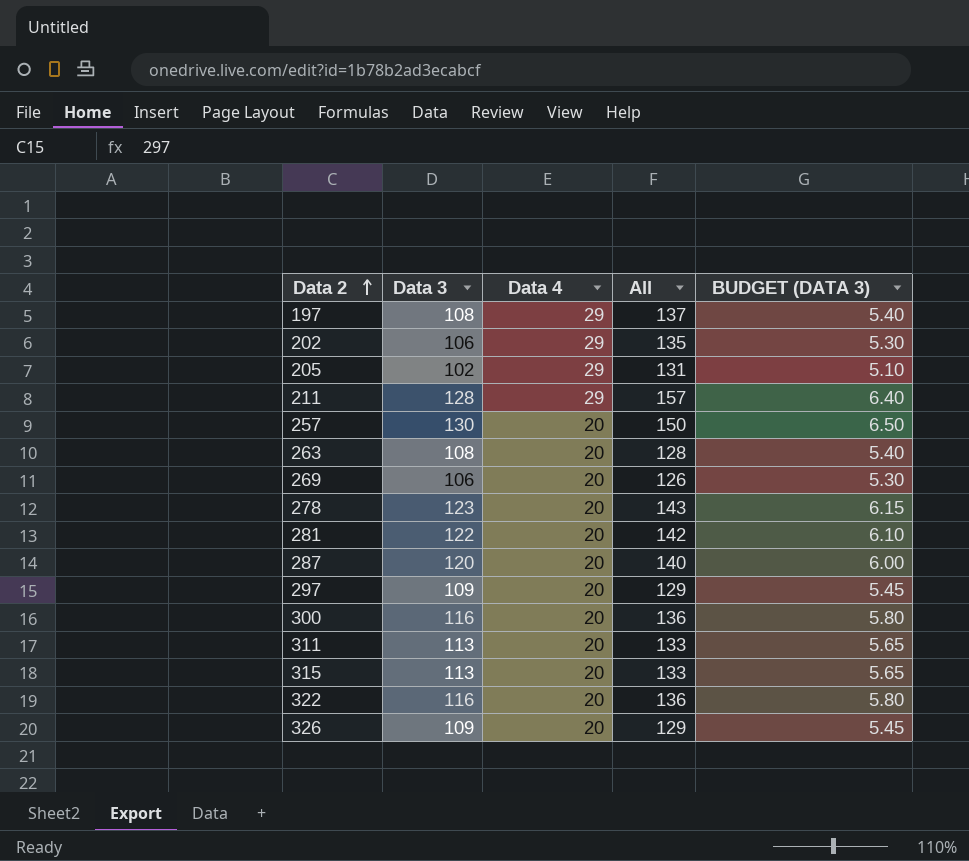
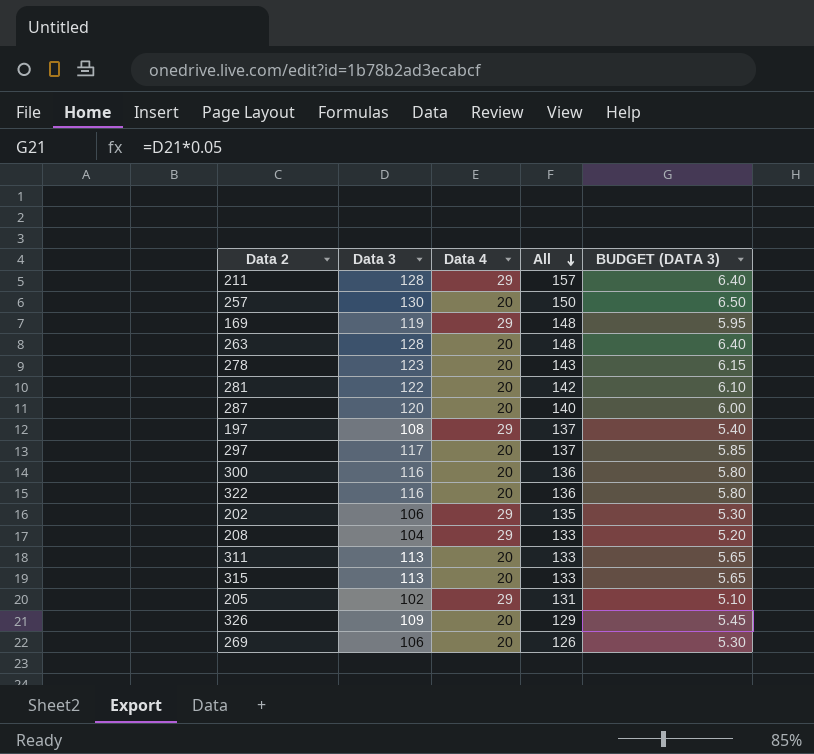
row order: Data 2 ascending -> All descending
row 169: none -> 119 | 29 | 148 | 5.95
263 | Data 3: 108 -> 128
263 | All: 128 -> 148
263 | BUDGET (DATA 3): 5.40 -> 6.40
297 | Data 3: 109 -> 117
297 | All: 129 -> 137
297 | BUDGET (DATA 3): 5.45 -> 5.85
row 208: none -> 104 | 29 | 133 | 5.20

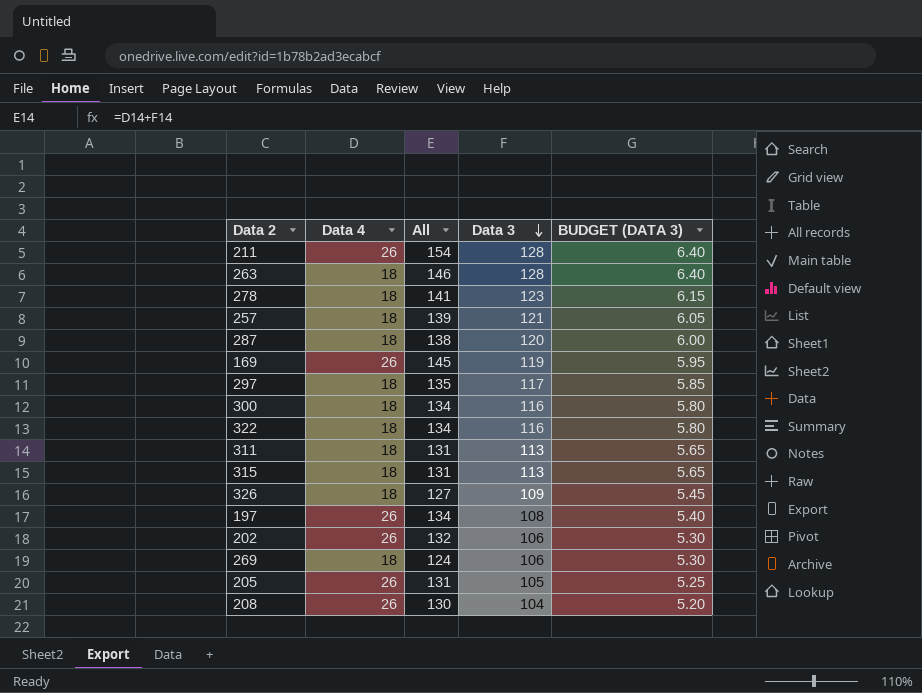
row order: All descending -> Data 3 descending
column Data 3 | position: 2 -> 4
row 281: 122 | 20 | 142 | 6.10 -> none
211 | Data 4: 29 -> 26
211 | All: 157 -> 154
263 | Data 4: 20 -> 18
263 | All: 148 -> 146
278 | Data 4: 20 -> 18
278 | All: 143 -> 141
257 | Data 4: 20 -> 18
257 | All: 150 -> 139
257 | Data 3: 130 -> 121
257 | BUDGET (DATA 3): 6.50 -> 6.05
287 | Data 4: 20 -> 18
287 | All: 140 -> 138
169 | Data 4: 29 -> 26
169 | All: 148 -> 145
297 | Data 4: 20 -> 18
297 | All: 137 -> 135
300 | Data 4: 20 -> 18
300 | All: 136 -> 134
322 | Data 4: 20 -> 18
322 | All: 136 -> 134
311 | Data 4: 20 -> 18
311 | All: 133 -> 131
315 | Data 4: 20 -> 18
315 | All: 133 -> 131
326 | Data 4: 20 -> 18
326 | All: 129 -> 127
197 | Data 4: 29 -> 26
197 | All: 137 -> 134
202 | Data 4: 29 -> 26
202 | All: 135 -> 132
269 | Data 4: 20 -> 18
269 | All: 126 -> 124
205 | Data 4: 29 -> 26
205 | Data 3: 102 -> 105
205 | BUDGET (DATA 3): 5.10 -> 5.25
208 | Data 4: 29 -> 26
208 | All: 133 -> 130

